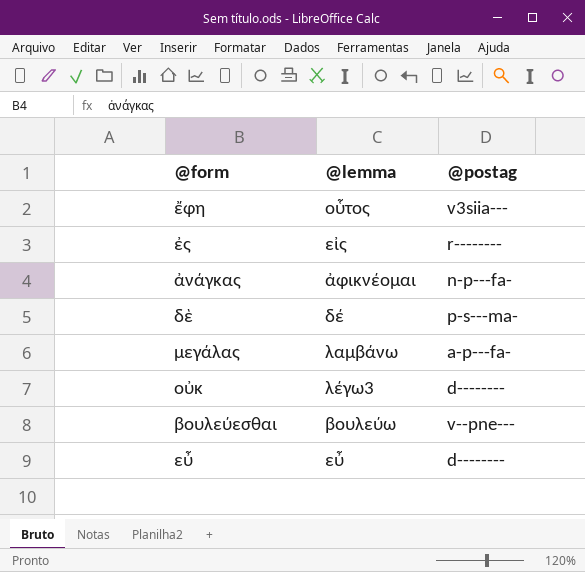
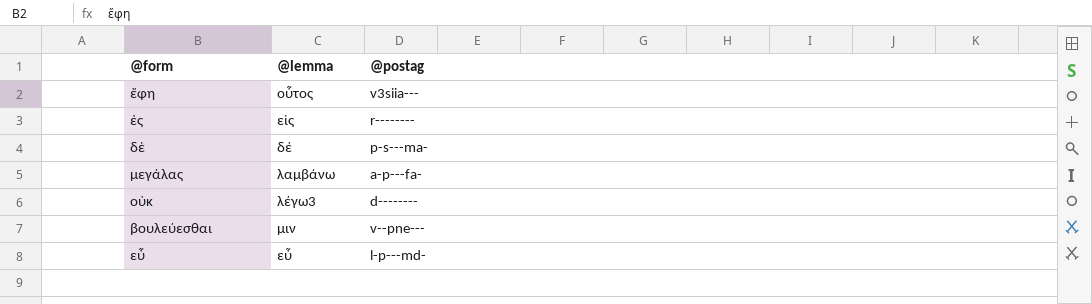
row ἀνάγκας: ἀφικνέομαι | n-p---fa- -> none
βουλεύεσθαι | @lemma: βουλεύω -> μιν
εὖ | @postag: d-------- -> l-p---md-

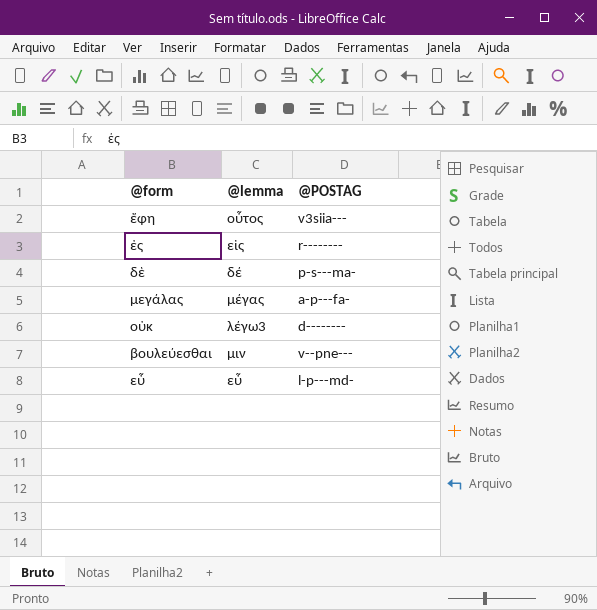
column name: @postag -> @POSTAG
μεγάλας | @lemma: λαμβάνω -> μέγας

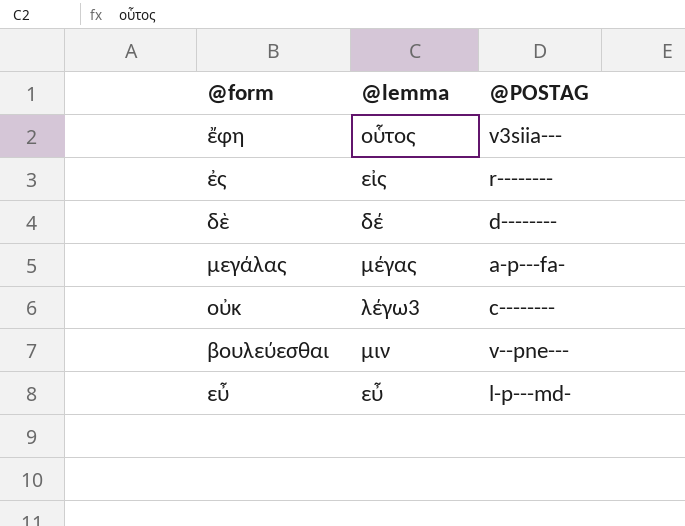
δὲ | @POSTAG: p-s---ma- -> d--------
οὐκ | @POSTAG: d-------- -> c--------

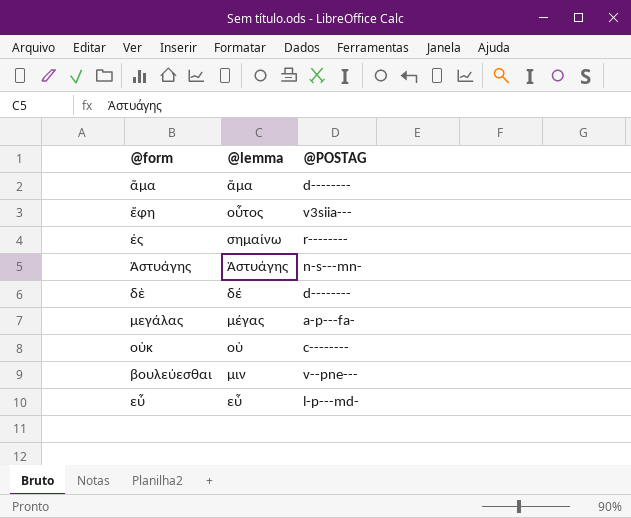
row ἅμα: none -> ἅμα | d--------
ἐς | @lemma: εἰς -> σημαίνω
row Ἀστυάγης: none -> Ἀστυάγης | n-s---mn-
οὐκ | @lemma: λέγω3 -> οὐ

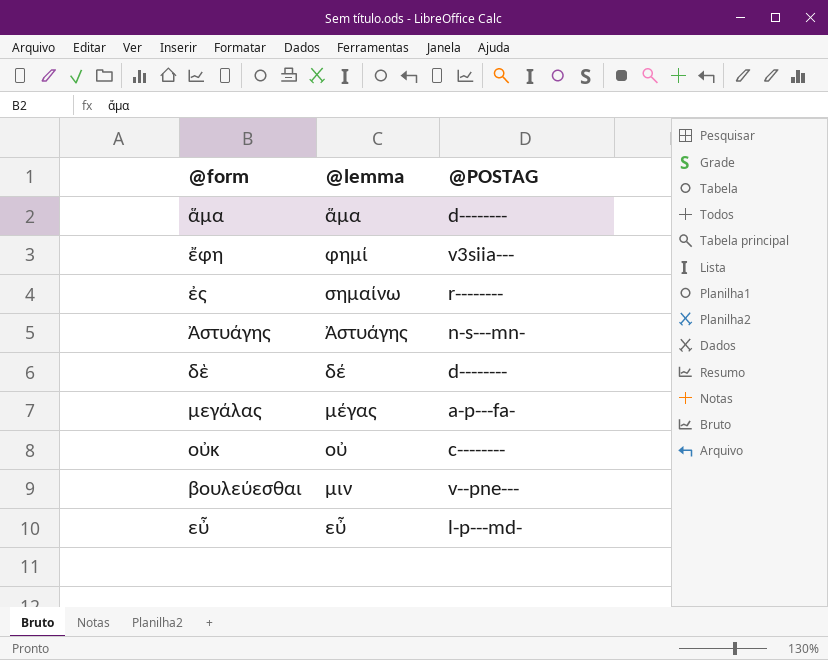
ἔφη | @lemma: οὗτος -> φημί

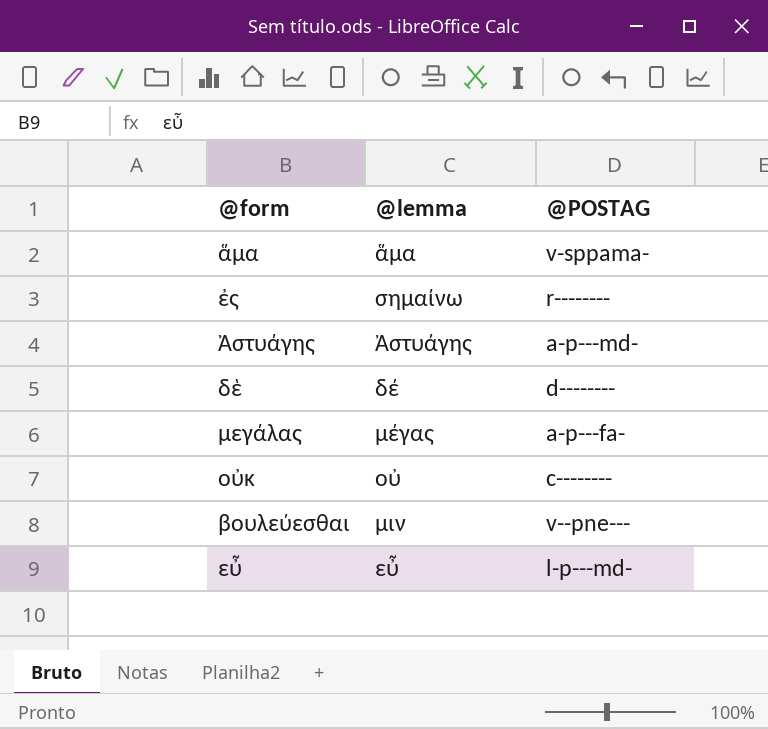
row ἔφη: φημί | v3siia--- -> none
ἅμα | @POSTAG: d-------- -> v-sppama-
Ἀστυάγης | @POSTAG: n-s---mn- -> a-p---md-

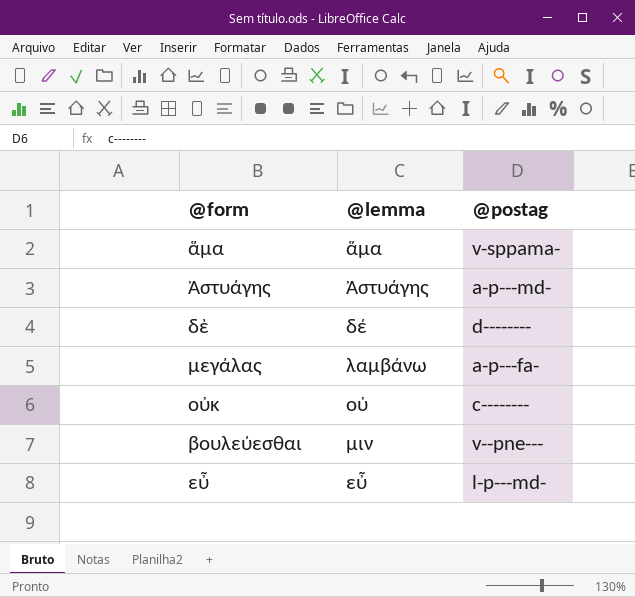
column name: @POSTAG -> @postag
row ἐς: σημαίνω | r-------- -> none
μεγάλας | @lemma: μέγας -> λαμβάνω

